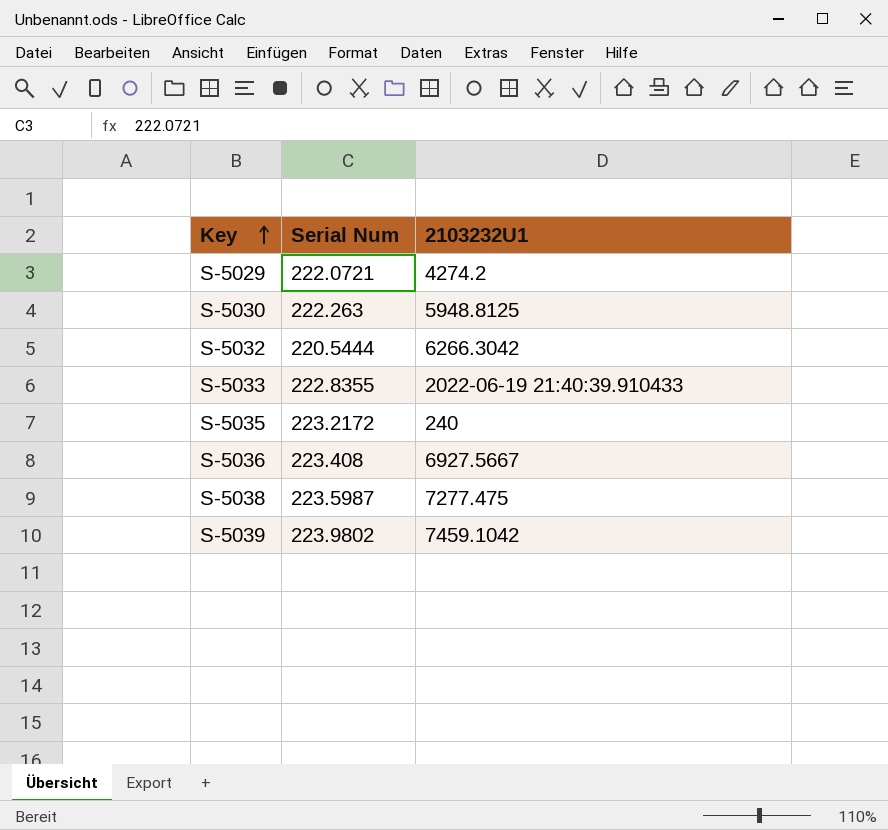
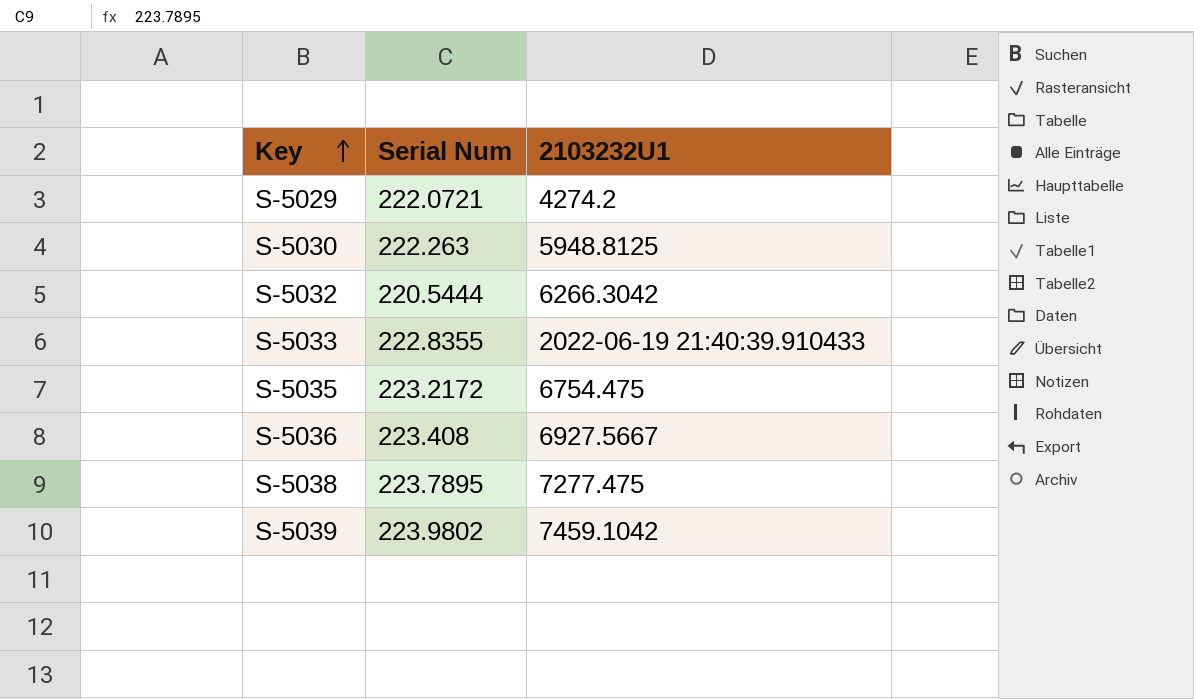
S-5035 | 2103232U1: 240 -> 6754.475
S-5038 | Serial Num: 223.5987 -> 223.7895

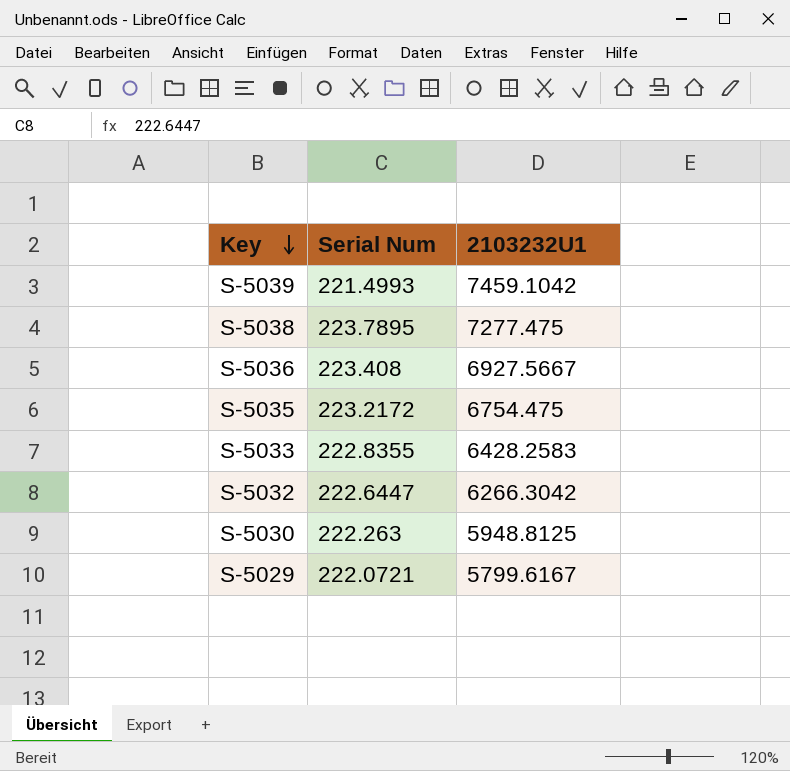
row order: Key ascending -> Key descending
S-5039 | Serial Num: 223.9802 -> 221.4993
S-5033 | 2103232U1: 2022-06-19 21:40:39.910433 -> 6428.2583
S-5032 | Serial Num: 220.5444 -> 222.6447
S-5029 | 2103232U1: 4274.2 -> 5799.6167

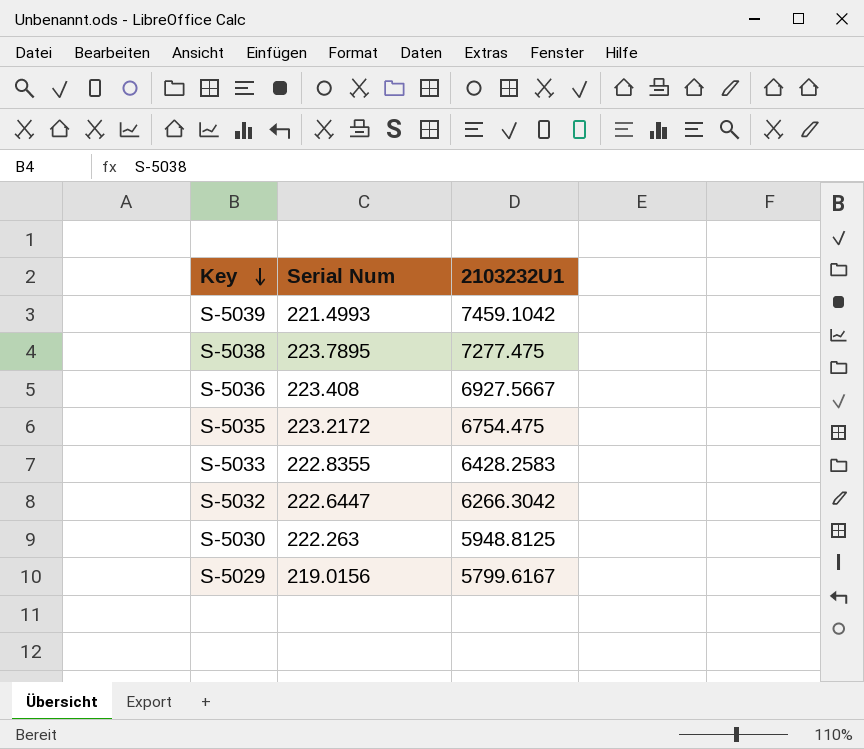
S-5029 | Serial Num: 222.0721 -> 219.0156

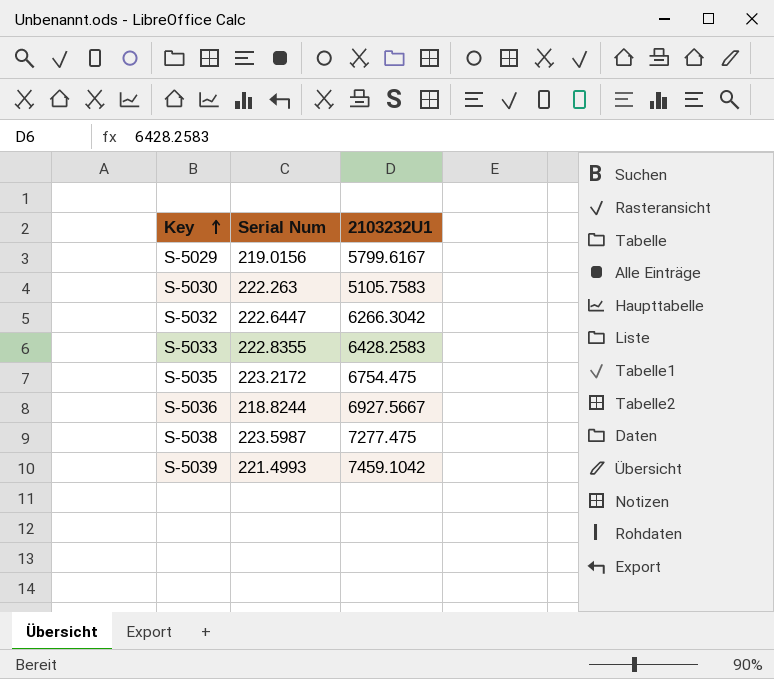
row order: Key descending -> Key ascending
S-5030 | 2103232U1: 5948.8125 -> 5105.7583
S-5036 | Serial Num: 223.408 -> 218.8244
S-5038 | Serial Num: 223.7895 -> 223.5987

